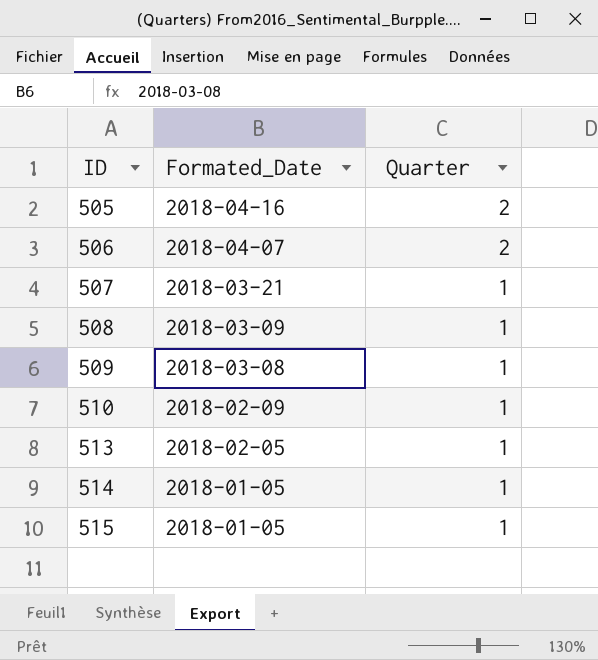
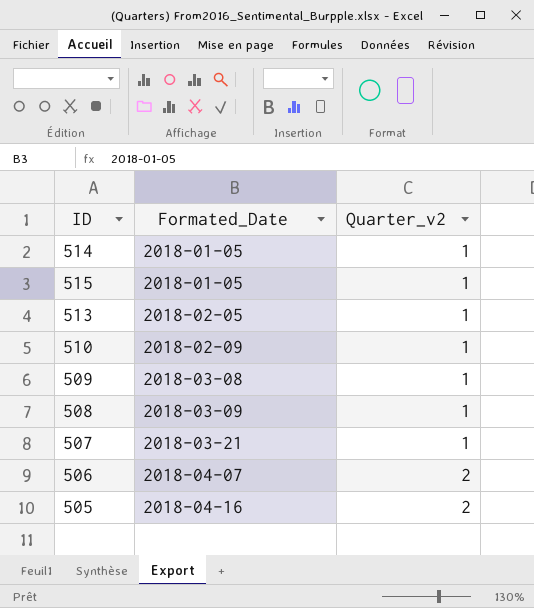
row order: ID ascending -> Formated_Date ascending
column name: Quarter -> Quarter_v2

